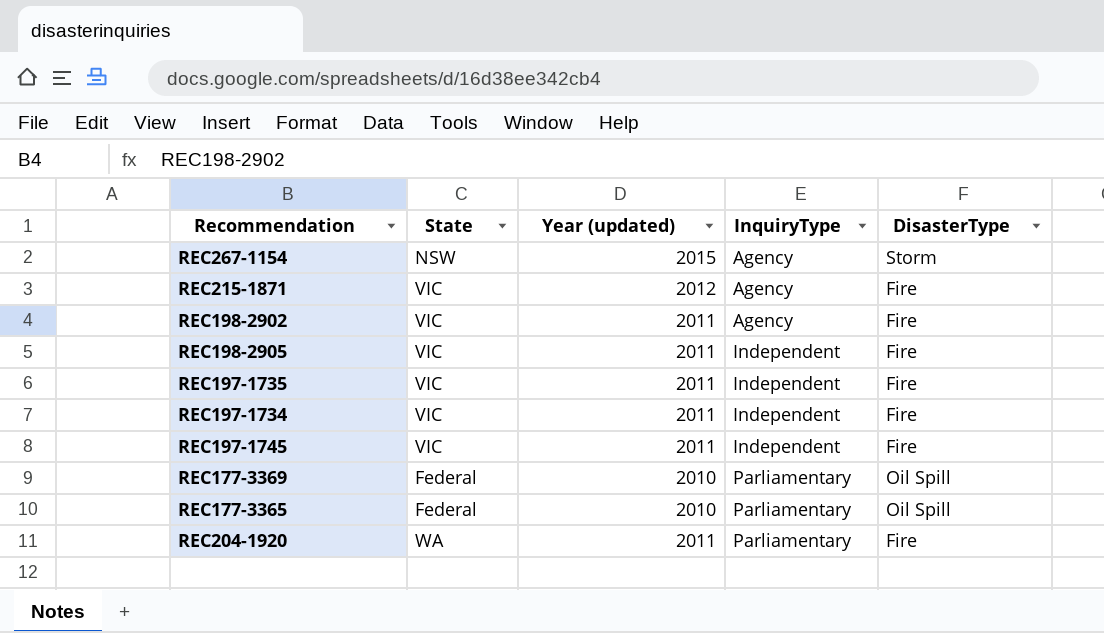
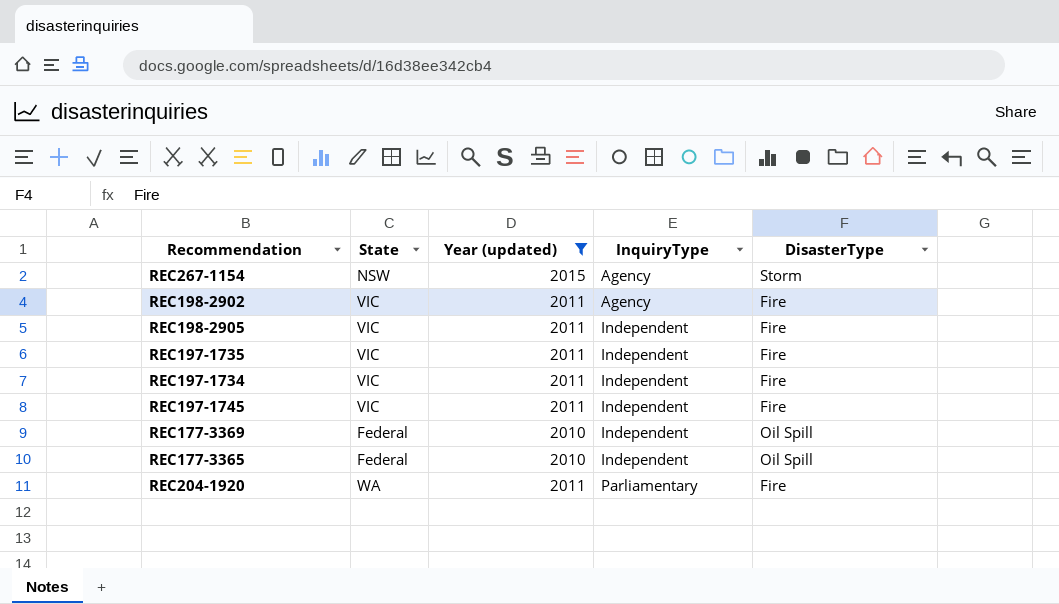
filter: none -> Year (updated) != 2012
REC177-3369 | InquiryType: Parliamentary -> Independent
REC177-3365 | InquiryType: Parliamentary -> Independent

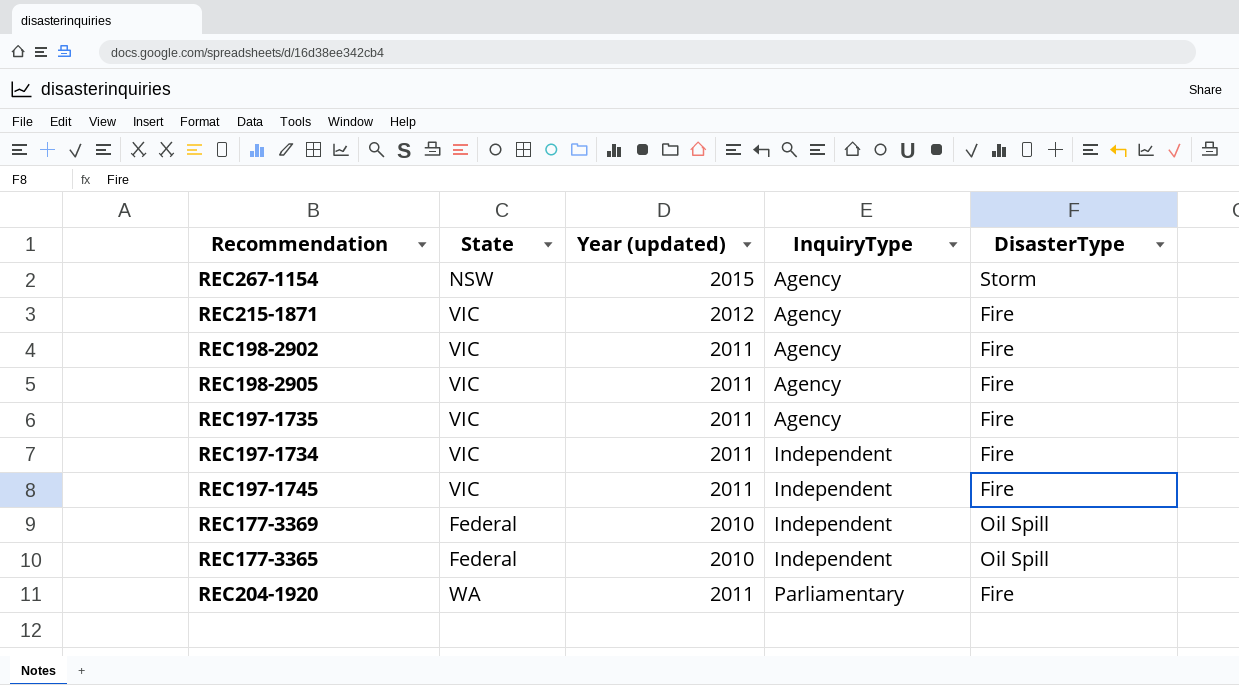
filter: Year (updated) != 2012 -> none
REC198-2905 | InquiryType: Independent -> Agency
REC197-1735 | InquiryType: Independent -> Agency

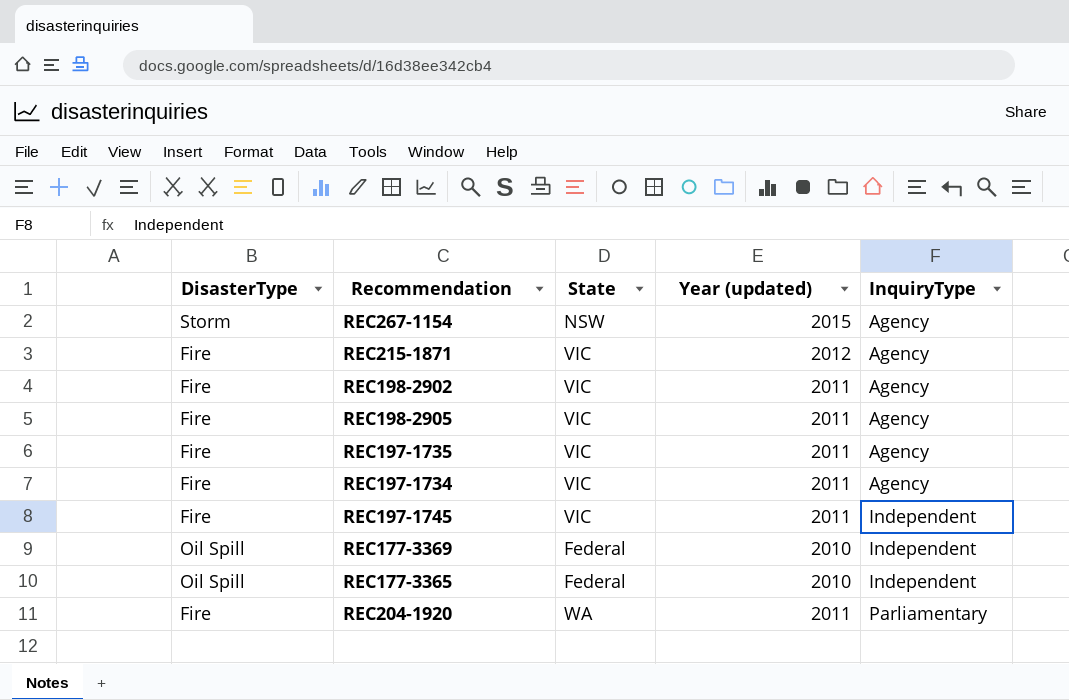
column DisasterType | position: 5 -> 1
REC197-1734 | InquiryType: Independent -> Agency

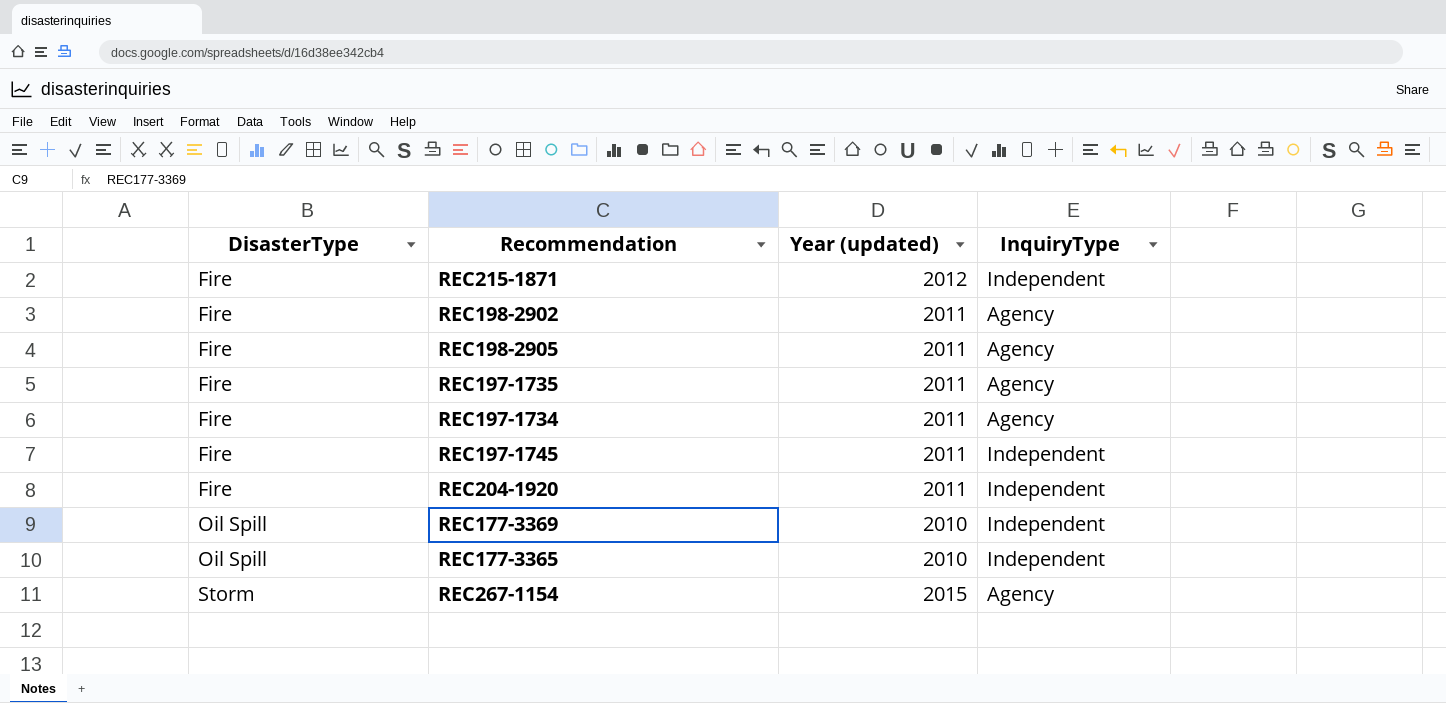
row order: InquiryType ascending -> DisasterType ascending
column State | position: 3 -> none
REC215-1871 | InquiryType: Agency -> Independent
REC204-1920 | InquiryType: Parliamentary -> Independent

